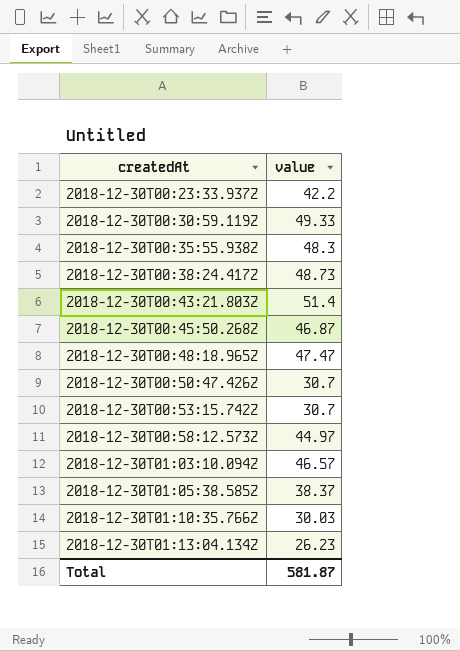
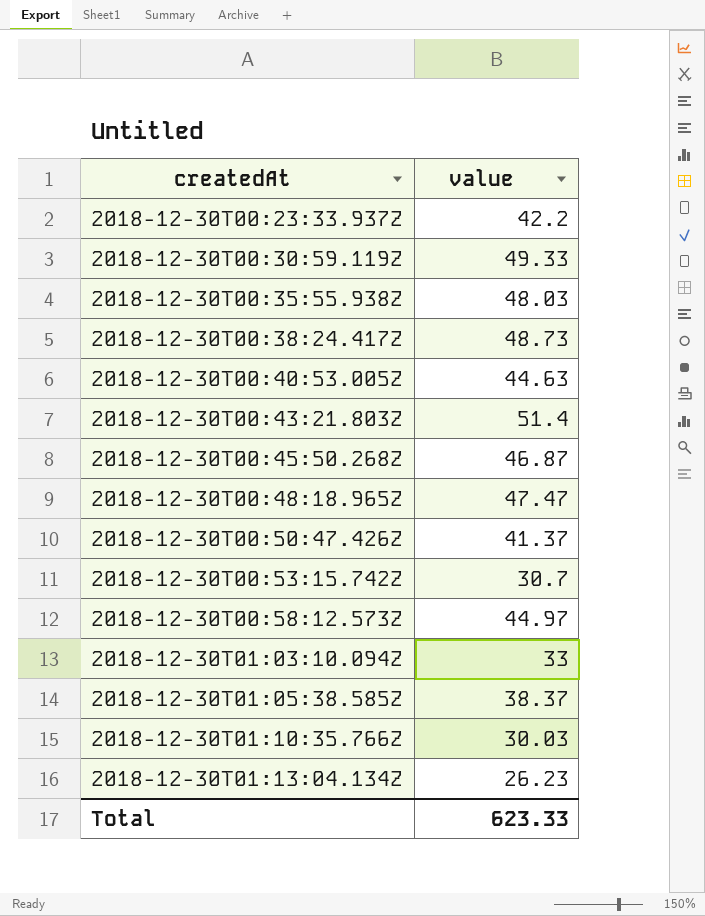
2018-12-30T00:35:55.938Z | value: 48.3 -> 48.03
row 2018-12-30T00:40:53.005Z: none -> 44.63
2018-12-30T00:50:47.426Z | value: 30.7 -> 41.37
2018-12-30T01:03:10.094Z | value: 46.57 -> 33
Total | value: 581.87 -> 623.33

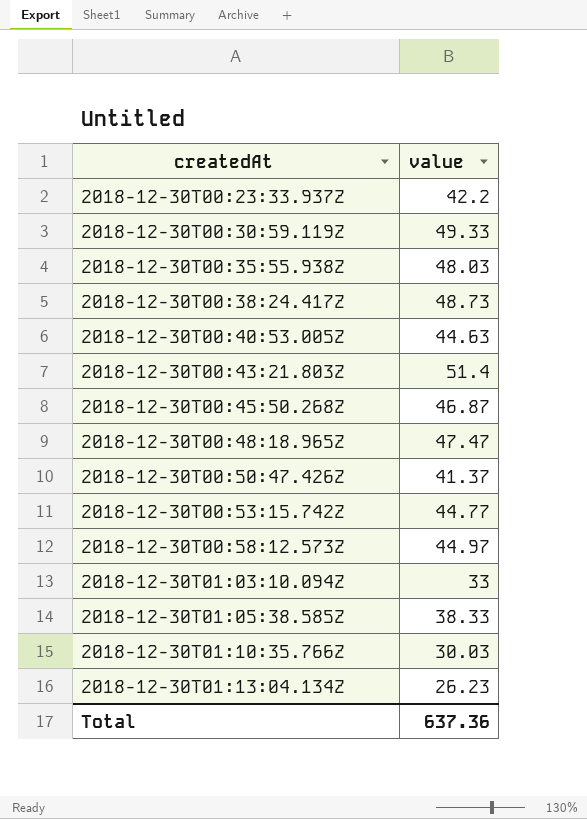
2018-12-30T00:53:15.742Z | value: 30.7 -> 44.77
2018-12-30T01:05:38.585Z | value: 38.37 -> 38.33
Total | value: 623.33 -> 637.36

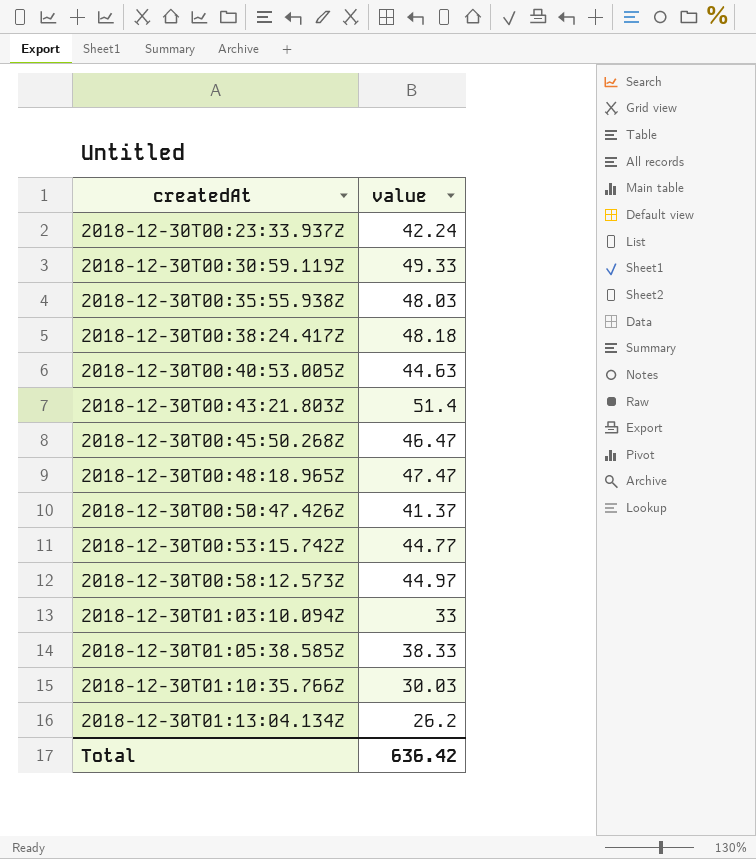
2018-12-30T00:23:33.937Z | value: 42.2 -> 42.24
2018-12-30T00:38:24.417Z | value: 48.73 -> 48.18
2018-12-30T00:45:50.268Z | value: 46.87 -> 46.47
2018-12-30T01:13:04.134Z | value: 26.23 -> 26.2
Total | value: 637.36 -> 636.42

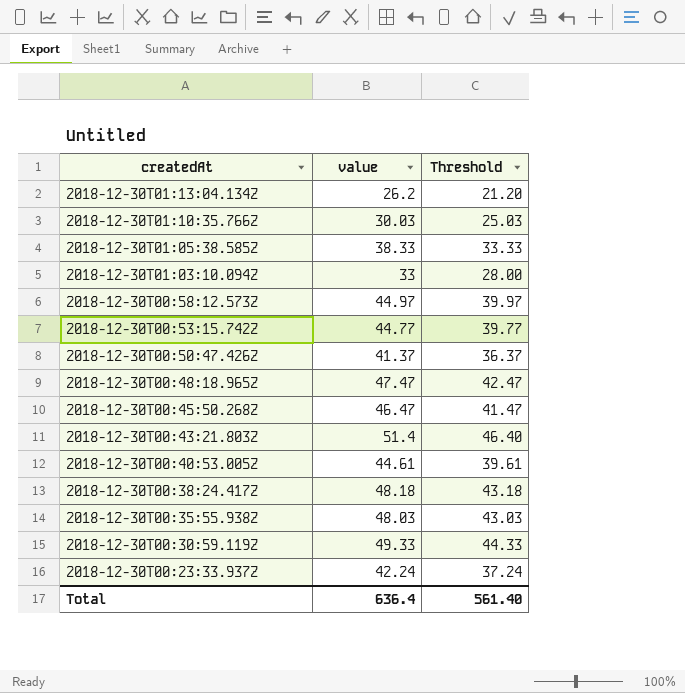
row order: createdAt ascending -> createdAt descending
column Threshold | formula: none -> [value] - 5
2018-12-30T00:40:53.005Z | value: 44.63 -> 44.61
Total | value: 636.42 -> 636.4

